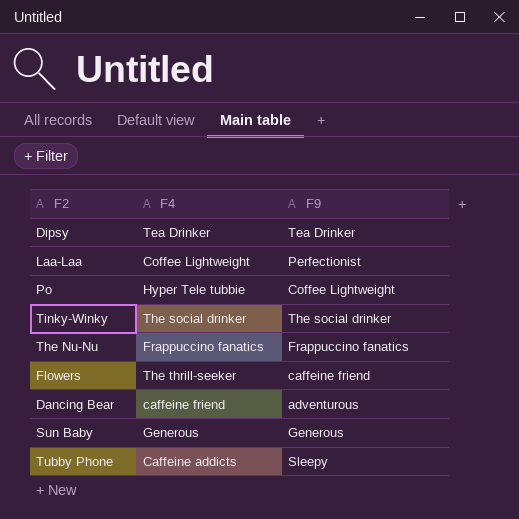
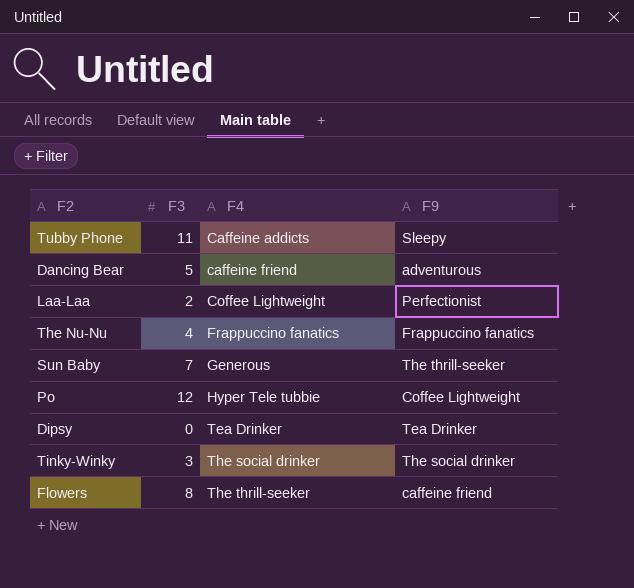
row order: none -> F4 ascending
column F3 | position: none -> 2
Sun Baby | F9: Generous -> The thrill-seeker

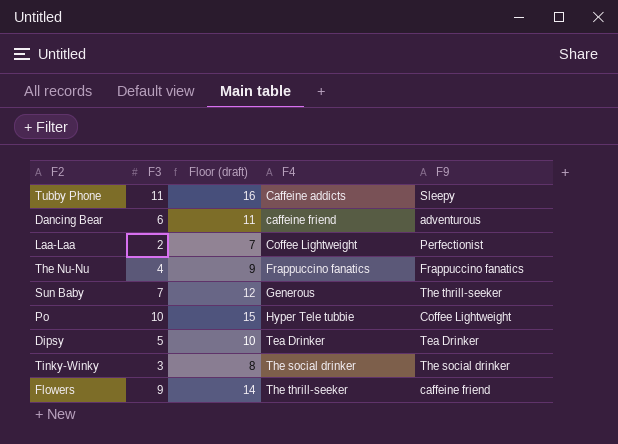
column Floor (draft) | formula: none -> [F3] + 5
Dancing Bear | F3: 5 -> 6
Po | F3: 12 -> 10
Dipsy | F3: 0 -> 5
Flowers | F3: 8 -> 9

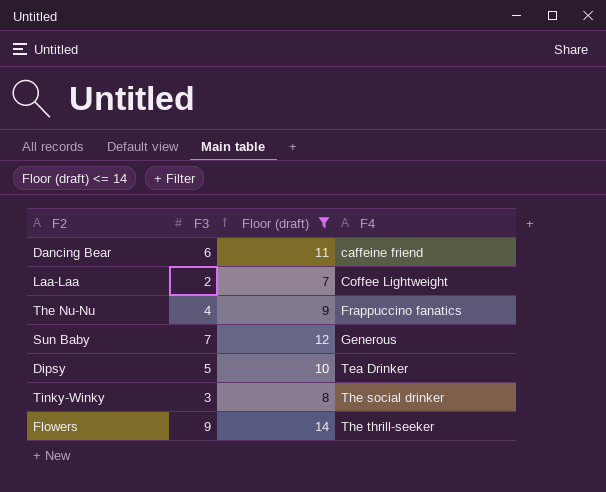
filter: none -> Floor (draft) <= 14
column F9 | position: 5 -> none

